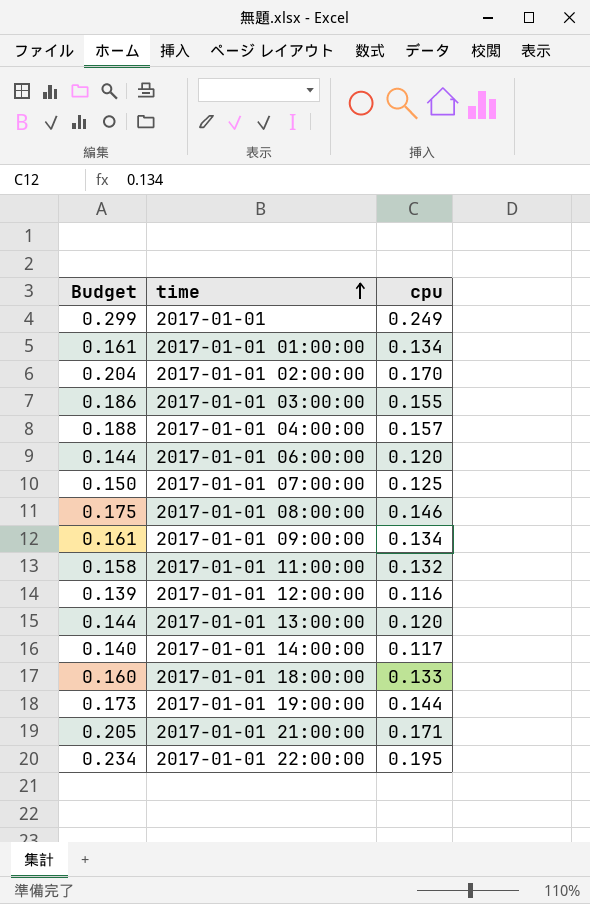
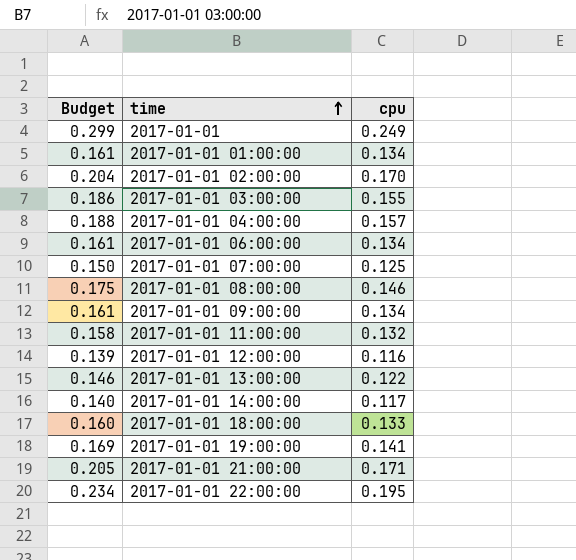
2017-01-01 06:00:00 | Budget: 0.144 -> 0.161
2017-01-01 06:00:00 | cpu: 0.120 -> 0.134
2017-01-01 13:00:00 | Budget: 0.144 -> 0.146
2017-01-01 13:00:00 | cpu: 0.120 -> 0.122
2017-01-01 19:00:00 | Budget: 0.173 -> 0.169
2017-01-01 19:00:00 | cpu: 0.144 -> 0.141

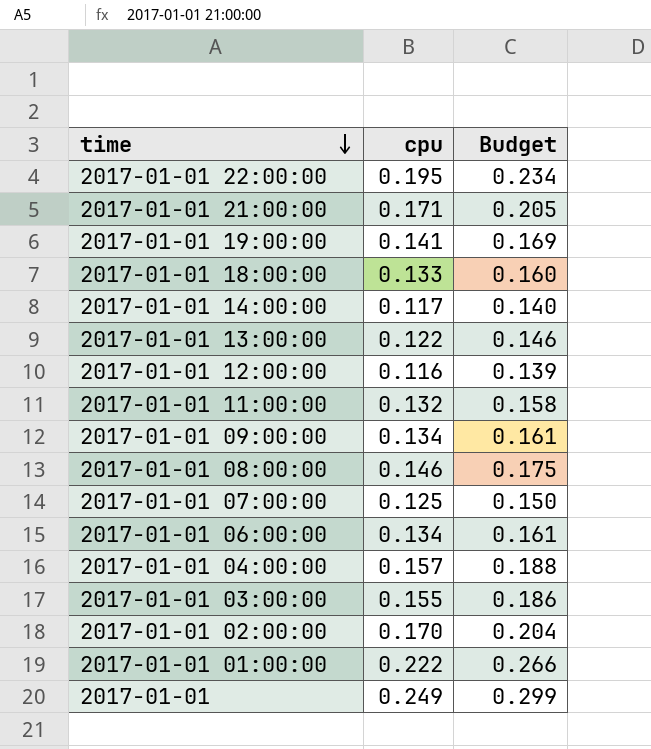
row order: time ascending -> time descending
column Budget | position: 1 -> 3
2017-01-01 01:00:00 | cpu: 0.134 -> 0.222
2017-01-01 01:00:00 | Budget: 0.161 -> 0.266

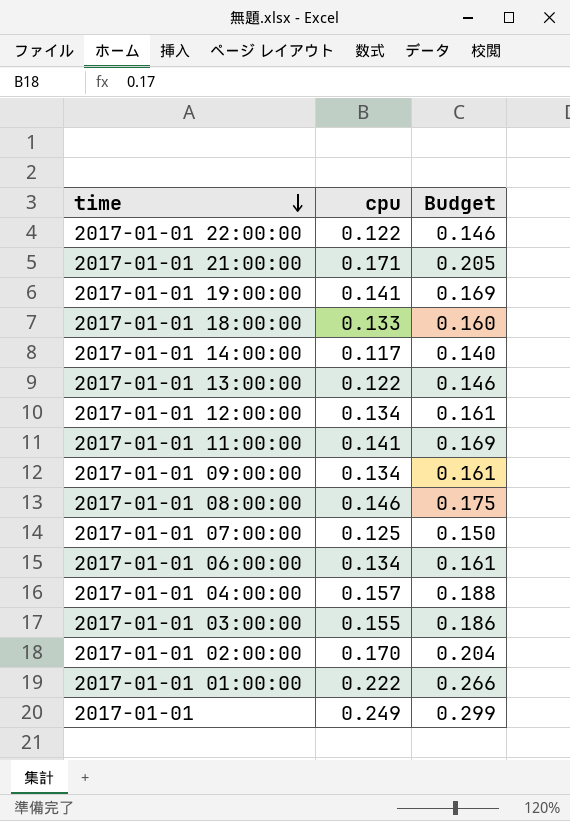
2017-01-01 22:00:00 | cpu: 0.195 -> 0.122
2017-01-01 22:00:00 | Budget: 0.234 -> 0.146
2017-01-01 12:00:00 | cpu: 0.116 -> 0.134
2017-01-01 12:00:00 | Budget: 0.139 -> 0.161
2017-01-01 11:00:00 | cpu: 0.132 -> 0.141
2017-01-01 11:00:00 | Budget: 0.158 -> 0.169

